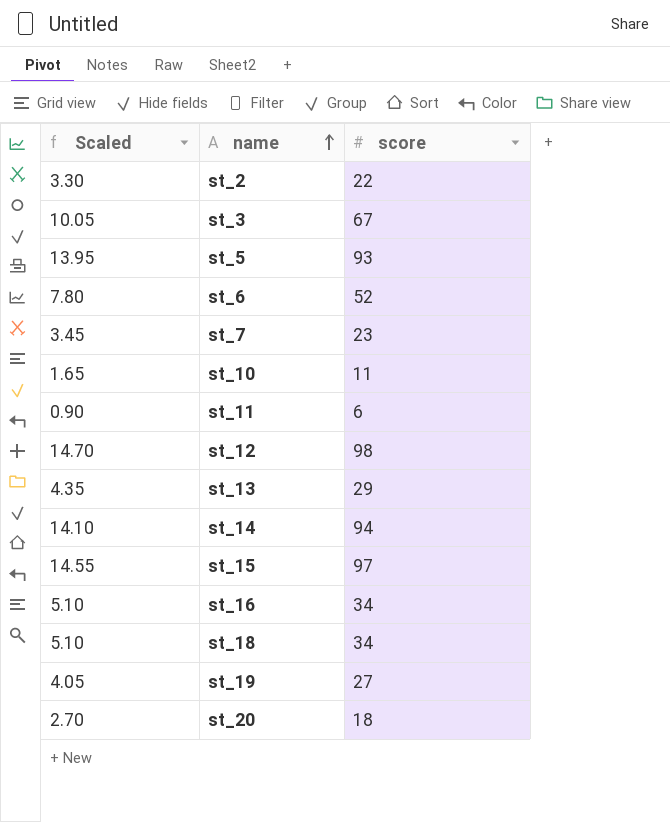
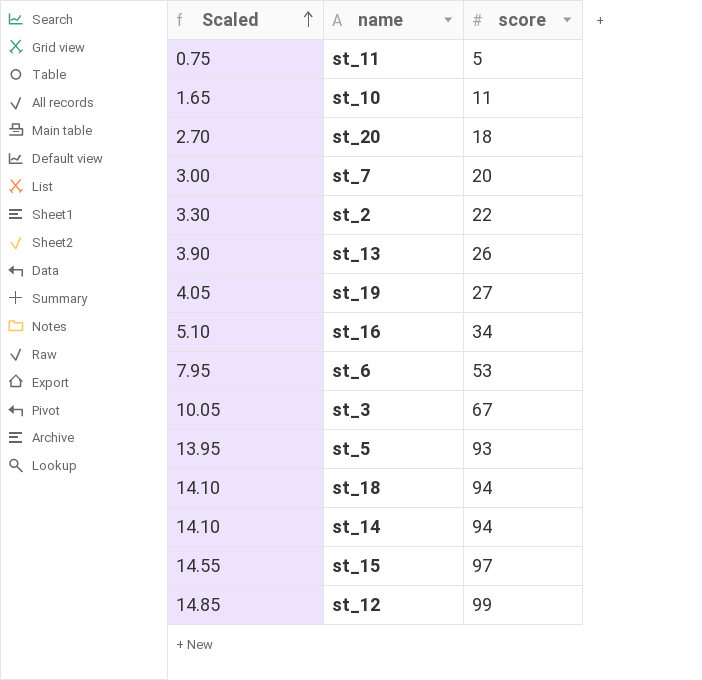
row order: name ascending -> Scaled ascending
st_11 | Scaled: 0.90 -> 0.75
st_11 | score: 6 -> 5
st_7 | Scaled: 3.45 -> 3.00
st_7 | score: 23 -> 20
st_13 | Scaled: 4.35 -> 3.90
st_13 | score: 29 -> 26
st_6 | Scaled: 7.80 -> 7.95
st_6 | score: 52 -> 53
st_18 | Scaled: 5.10 -> 14.10
st_18 | score: 34 -> 94
st_12 | Scaled: 14.70 -> 14.85
st_12 | score: 98 -> 99

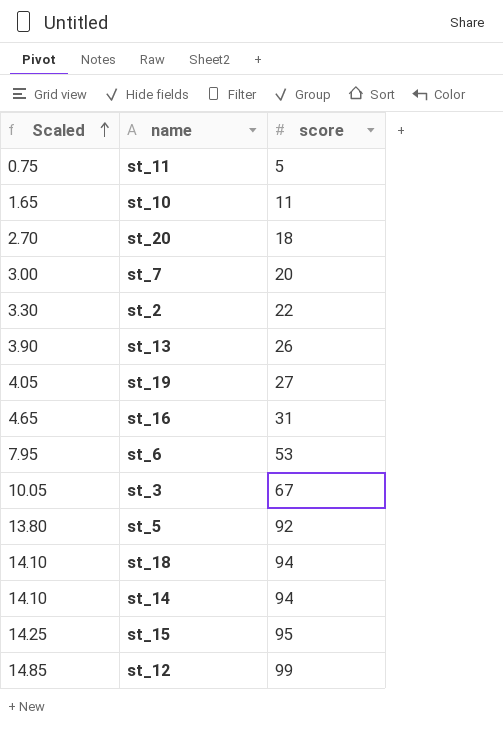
st_16 | Scaled: 5.10 -> 4.65
st_16 | score: 34 -> 31
st_5 | Scaled: 13.95 -> 13.80
st_5 | score: 93 -> 92
st_15 | Scaled: 14.55 -> 14.25
st_15 | score: 97 -> 95

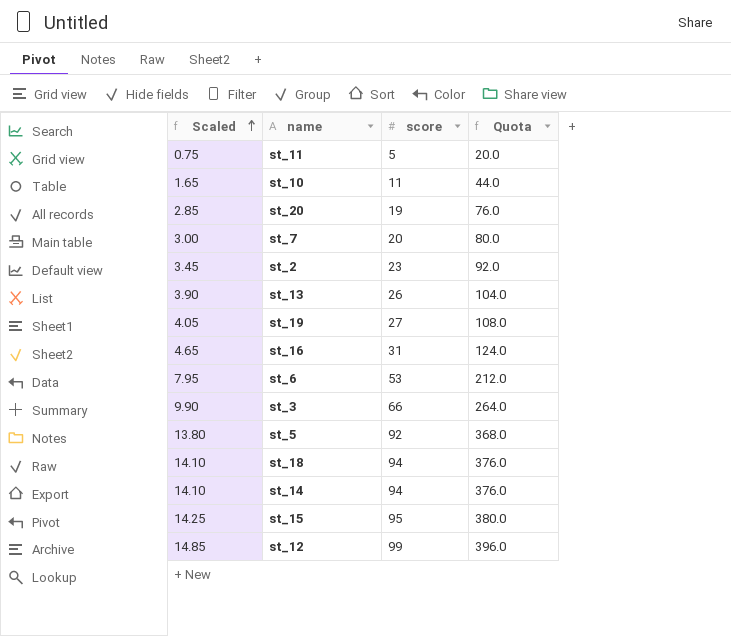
column Quota | formula: none -> [score] * 4
st_20 | Scaled: 2.70 -> 2.85
st_20 | score: 18 -> 19
st_2 | Scaled: 3.30 -> 3.45
st_2 | score: 22 -> 23
st_3 | Scaled: 10.05 -> 9.90
st_3 | score: 67 -> 66

